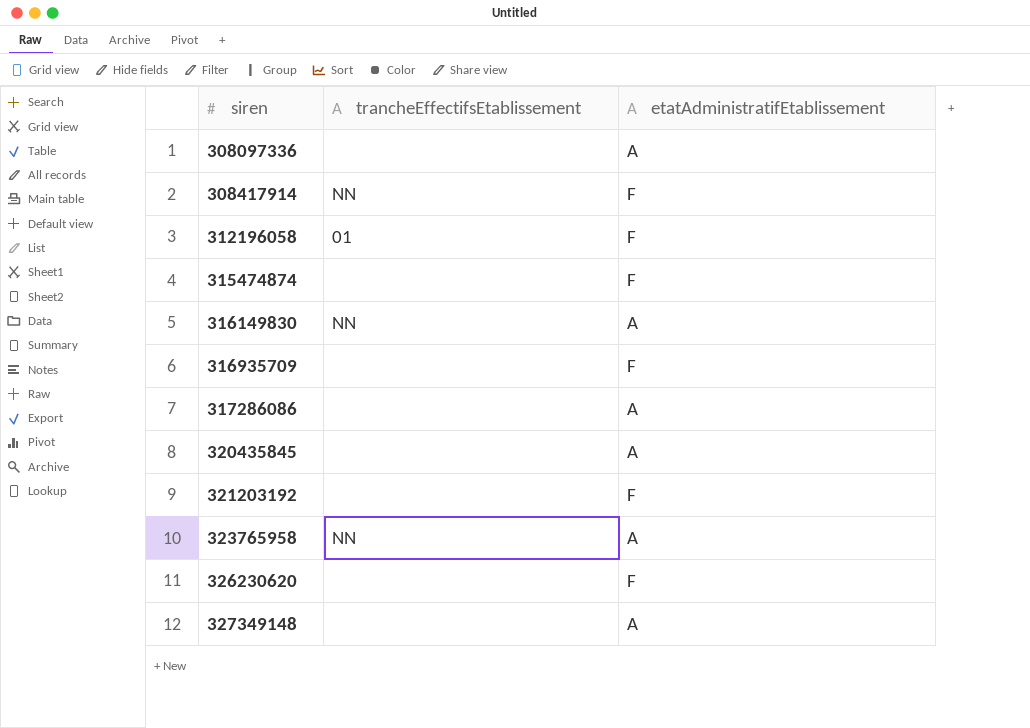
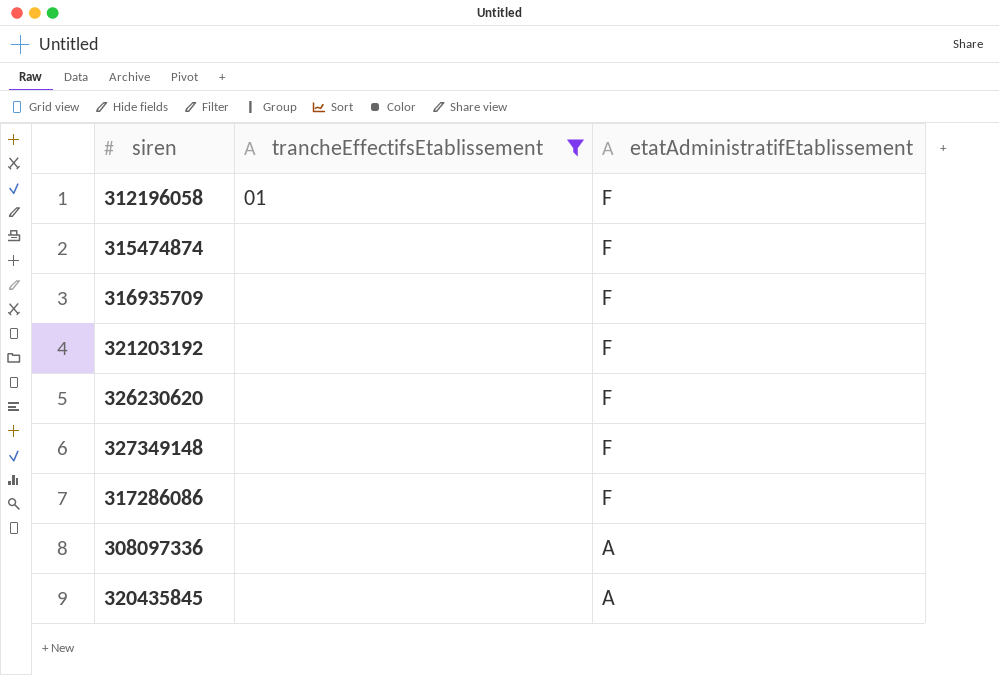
filter: none -> trancheEffectifsEtablissement != NN
row order: siren ascending -> etatAdministratifEtablissement descending
327349148 | etatAdministratifEtablissement: A -> F
317286086 | etatAdministratifEtablissement: A -> F

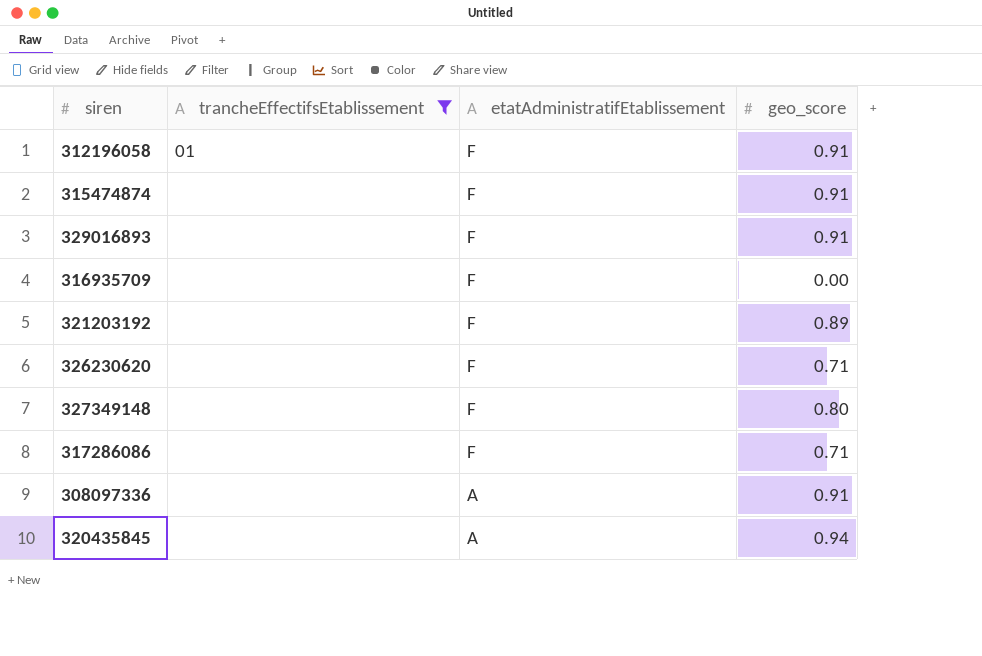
column geo_score | position: none -> 4
row 329016893: none -> none | F | 0.91

